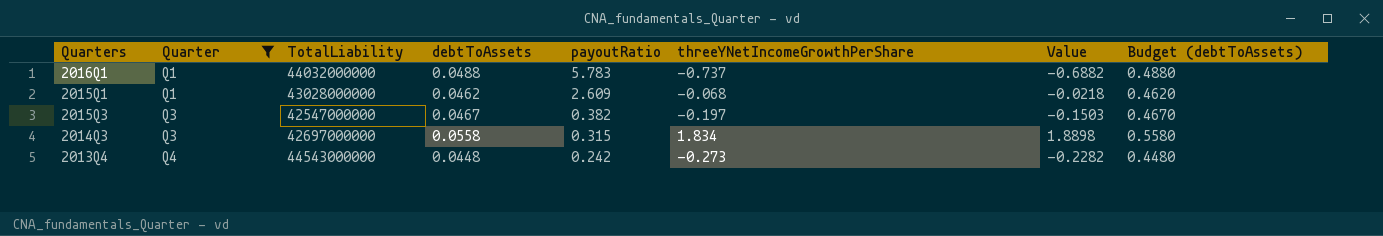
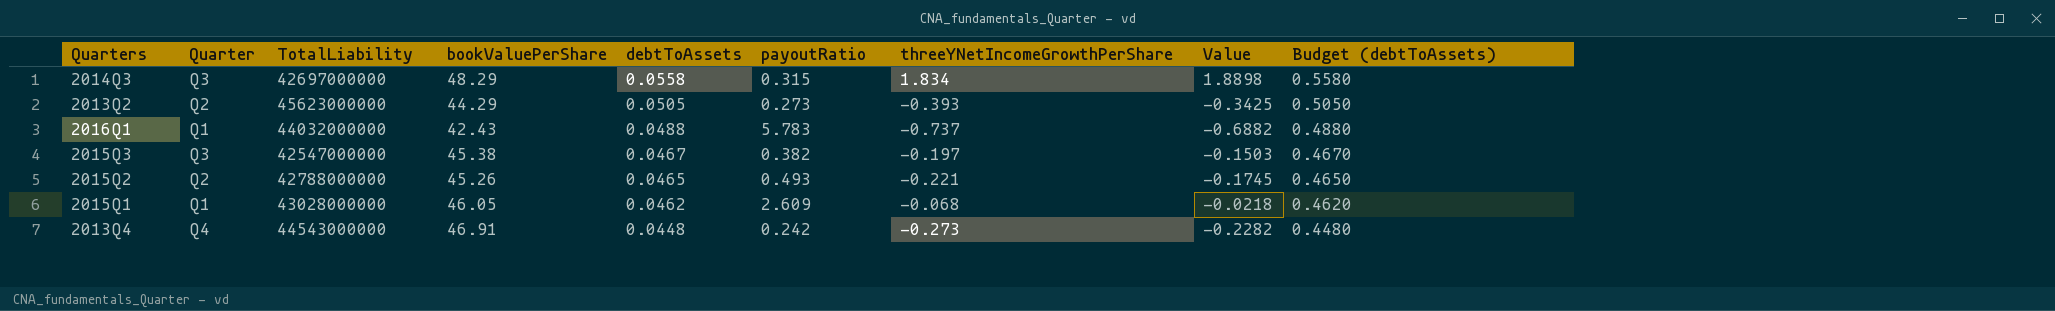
filter: Quarter != Q2 -> none
row order: Quarter ascending -> debtToAssets descending
column bookValuePerShare | position: none -> 4

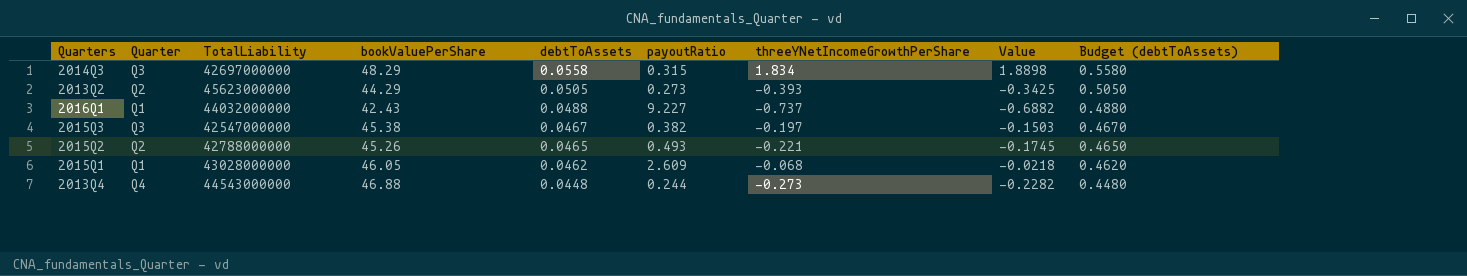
2016Q1 | payoutRatio: 5.783 -> 9.227
2013Q4 | bookValuePerShare: 46.91 -> 46.88
2013Q4 | payoutRatio: 0.242 -> 0.244

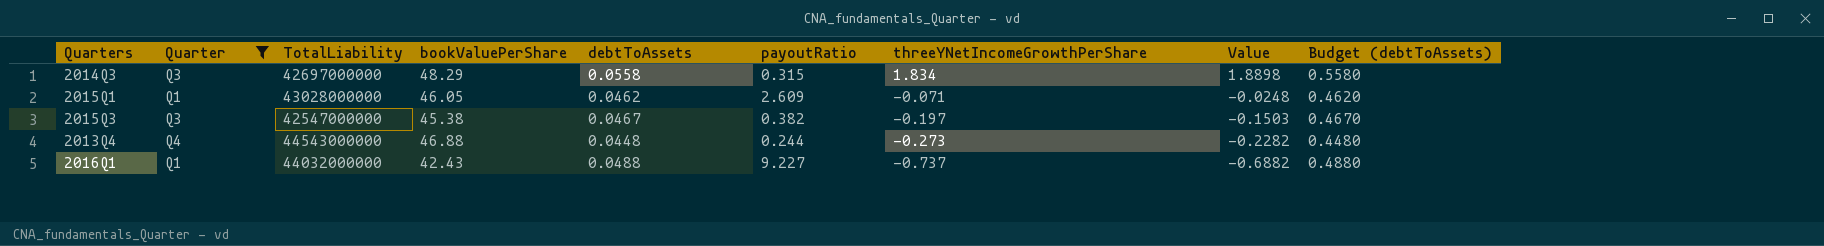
filter: none -> Quarter != Q2
row order: debtToAssets descending -> threeYNetIncomeGrowthPerShare descending
2015Q1 | threeYNetIncomeGrowthPerShare: -0.068 -> -0.071
2015Q1 | Value: -0.0218 -> -0.0248

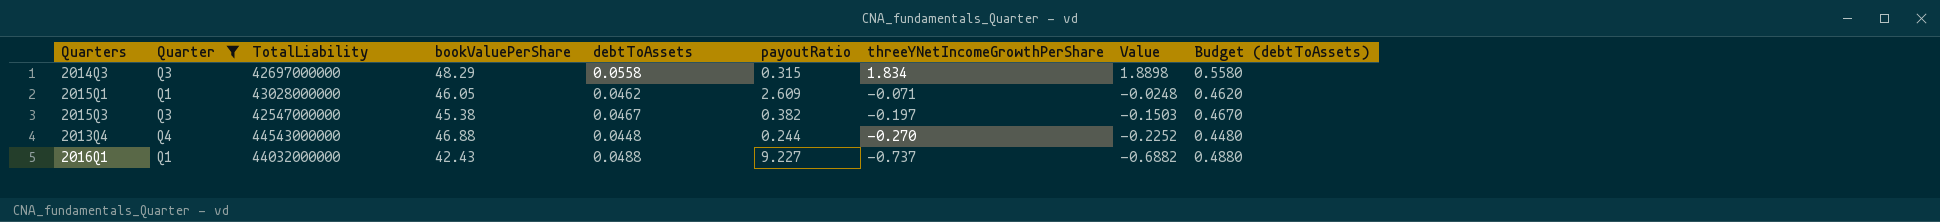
2013Q4 | threeYNetIncomeGrowthPerShare: -0.273 -> -0.270
2013Q4 | Value: -0.2282 -> -0.2252

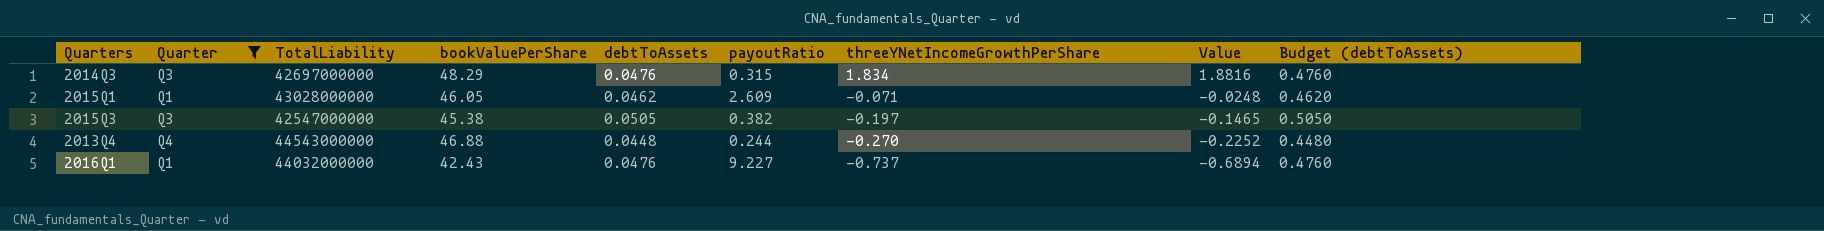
2014Q3 | debtToAssets: 0.0558 -> 0.0476
2014Q3 | Value: 1.8898 -> 1.8816
2014Q3 | Budget (debtToAssets): 0.5580 -> 0.4760
2015Q3 | debtToAssets: 0.0467 -> 0.0505
2015Q3 | Value: -0.1503 -> -0.1465
2015Q3 | Budget (debtToAssets): 0.4670 -> 0.5050
2016Q1 | debtToAssets: 0.0488 -> 0.0476
2016Q1 | Value: -0.6882 -> -0.6894
2016Q1 | Budget (debtToAssets): 0.4880 -> 0.4760

